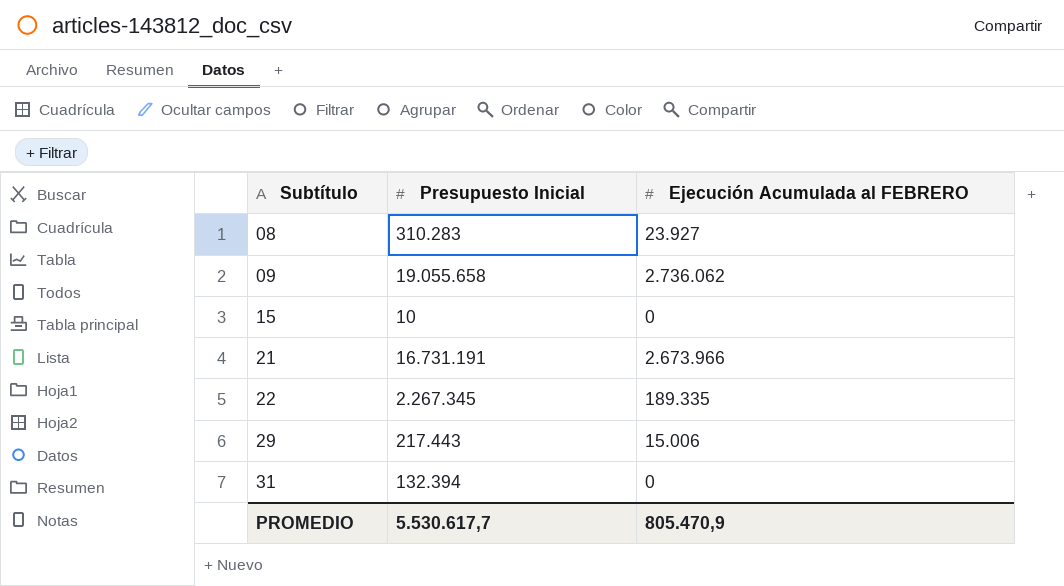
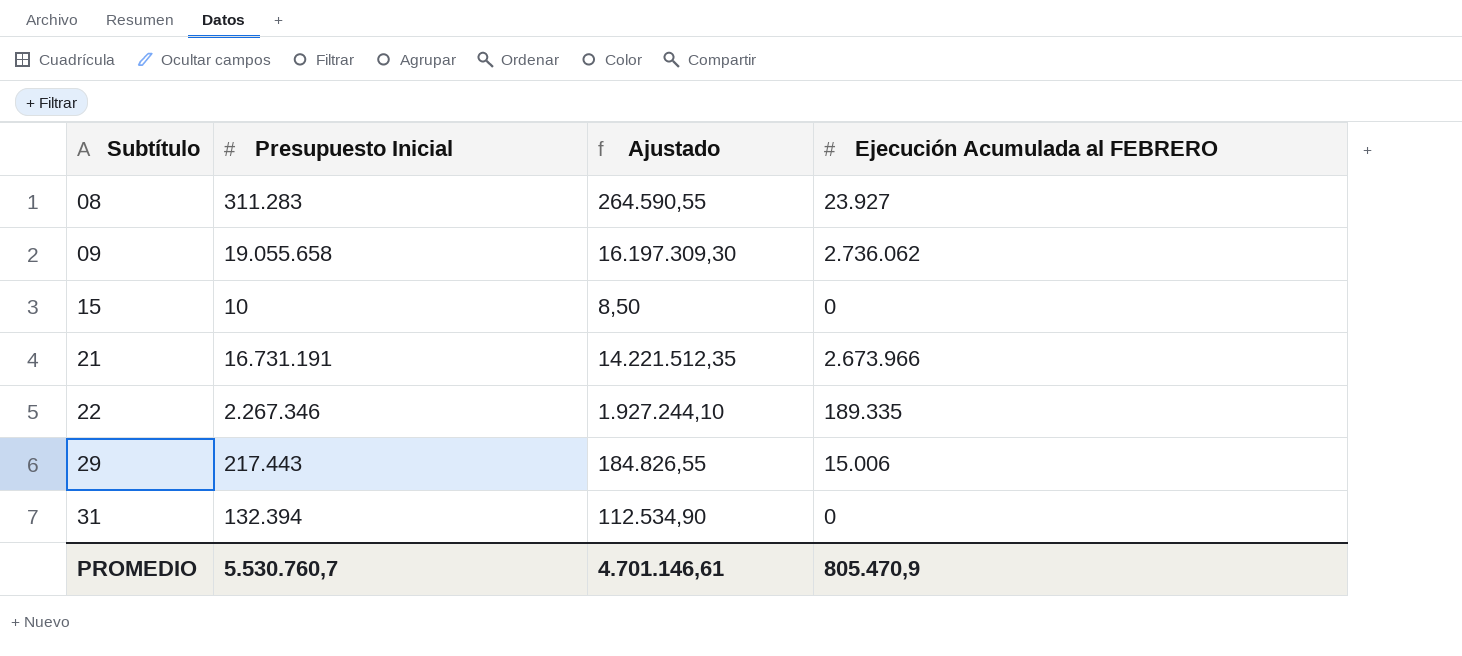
column Ajustado | formula: none -> [Presupuesto Inicial] * 0,85
08 | Presupuesto Inicial: 310.283 -> 311.283
22 | Presupuesto Inicial: 2.267.345 -> 2.267.346
PROMEDIO | Presupuesto Inicial: 5.530.617,7 -> 5.530.760,7

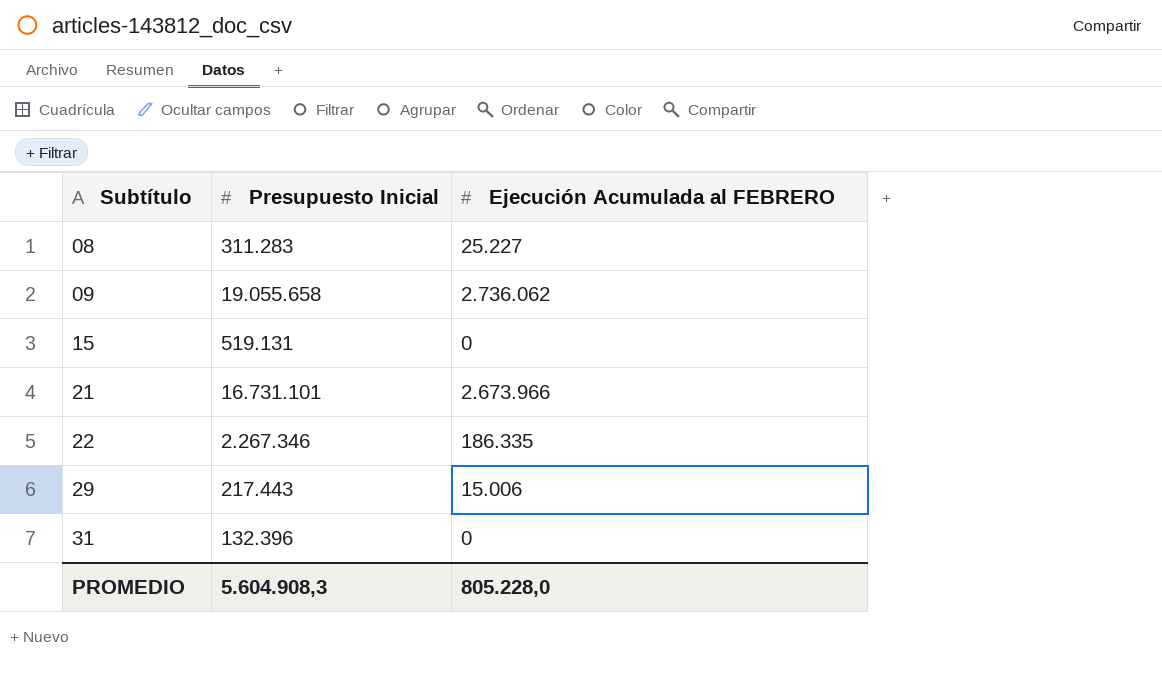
column Ajustado | formula: [Presupuesto Inicial] * 0,85 -> none
08 | Ejecución Acumulada al FEBRERO: 23.927 -> 25.227
15 | Presupuesto Inicial: 10 -> 519.131
21 | Presupuesto Inicial: 16.731.191 -> 16.731.101
22 | Ejecución Acumulada al FEBRERO: 189.335 -> 186.335
31 | Presupuesto Inicial: 132.394 -> 132.396
PROMEDIO | Presupuesto Inicial: 5.530.760,7 -> 5.604.908,3
PROMEDIO | Ejecución Acumulada al FEBRERO: 805.470,9 -> 805.228,0

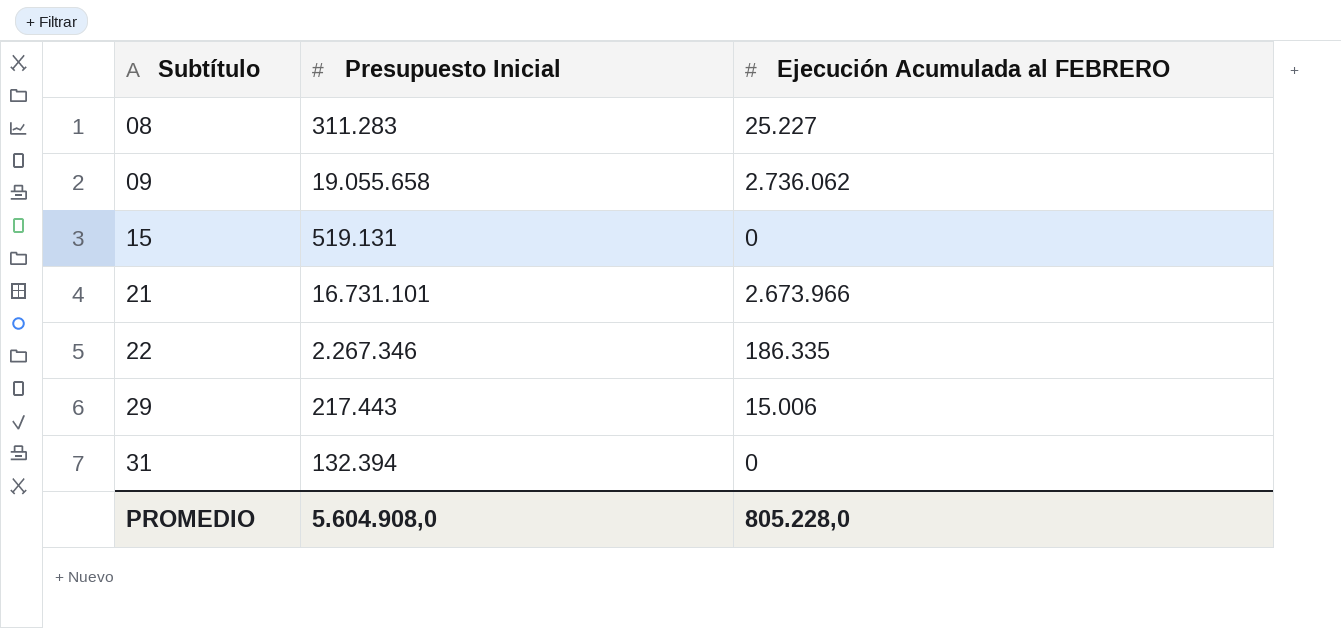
31 | Presupuesto Inicial: 132.396 -> 132.394
PROMEDIO | Presupuesto Inicial: 5.604.908,3 -> 5.604.908,0

